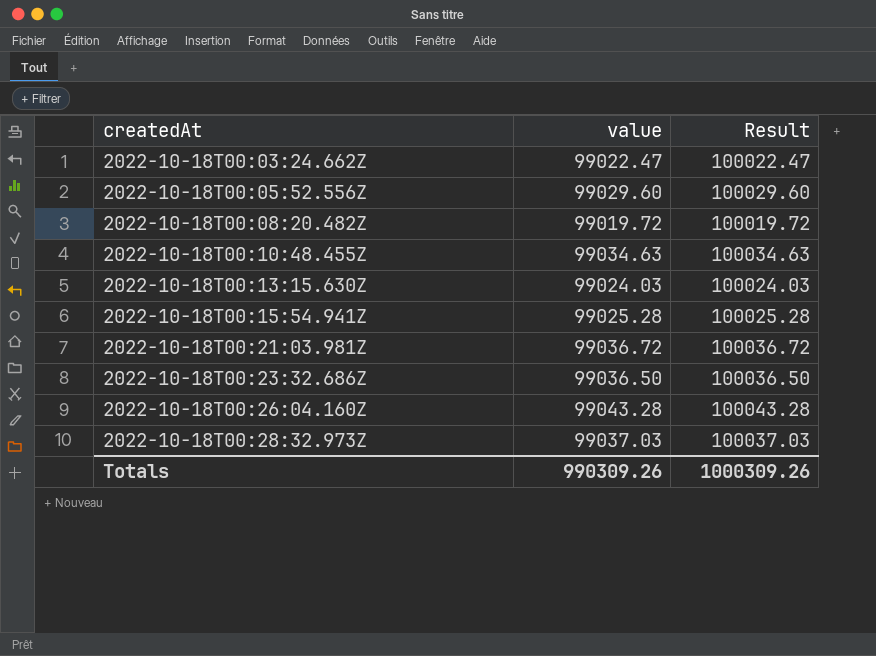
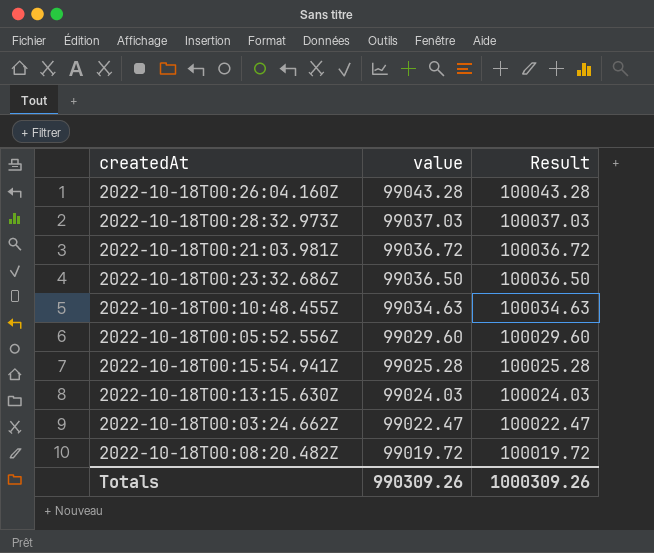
row order: createdAt ascending -> value descending

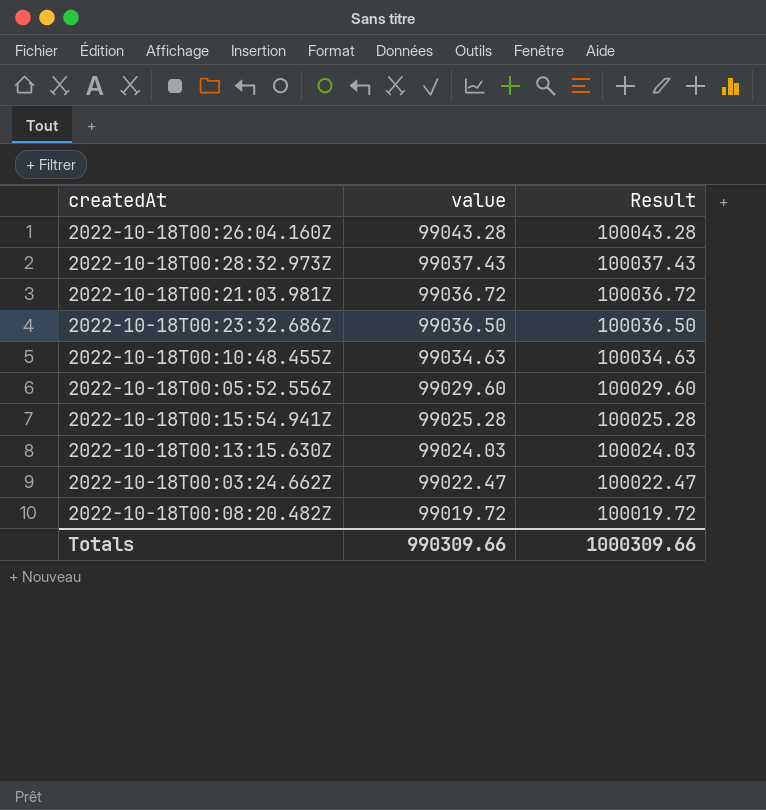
2022-10-18T00:28:32.973Z | value: 99037.03 -> 99037.43
2022-10-18T00:28:32.973Z | Result: 100037.03 -> 100037.43
Totals | value: 990309.26 -> 990309.66
Totals | Result: 1000309.26 -> 1000309.66

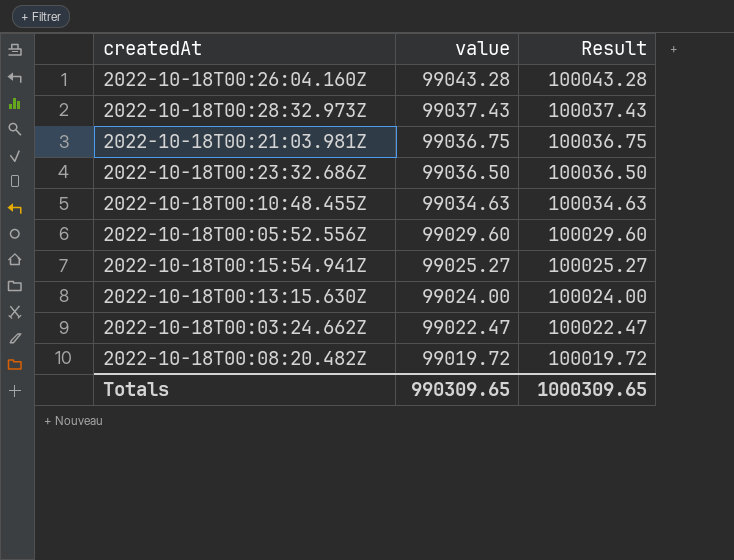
2022-10-18T00:21:03.981Z | value: 99036.72 -> 99036.75
2022-10-18T00:21:03.981Z | Result: 100036.72 -> 100036.75
2022-10-18T00:15:54.941Z | value: 99025.28 -> 99025.27
2022-10-18T00:15:54.941Z | Result: 100025.28 -> 100025.27
2022-10-18T00:13:15.630Z | value: 99024.03 -> 99024.00
2022-10-18T00:13:15.630Z | Result: 100024.03 -> 100024.00
Totals | value: 990309.66 -> 990309.65
Totals | Result: 1000309.66 -> 1000309.65

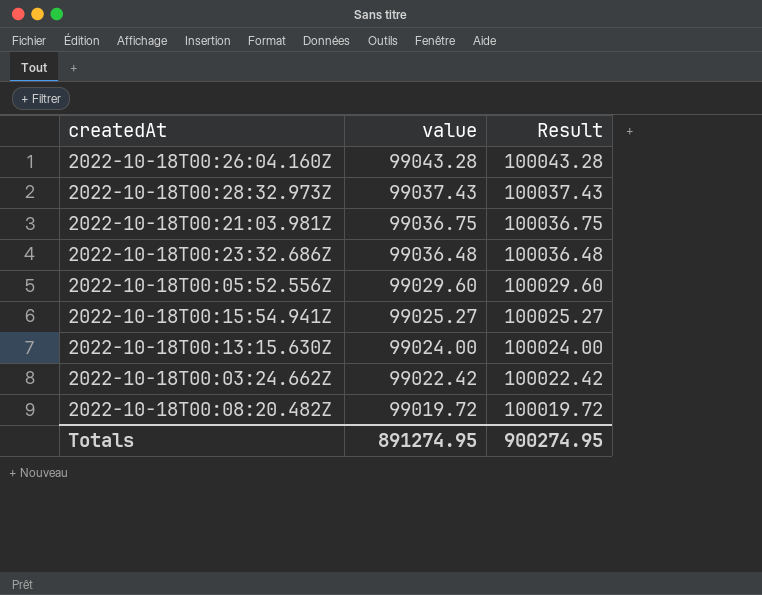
row 2022-10-18T00:10:48.455Z: 99034.63 | 100034.63 -> none
2022-10-18T00:23:32.686Z | value: 99036.50 -> 99036.48
2022-10-18T00:23:32.686Z | Result: 100036.50 -> 100036.48
2022-10-18T00:03:24.662Z | value: 99022.47 -> 99022.42
2022-10-18T00:03:24.662Z | Result: 100022.47 -> 100022.42
Totals | value: 990309.65 -> 891274.95
Totals | Result: 1000309.65 -> 900274.95

